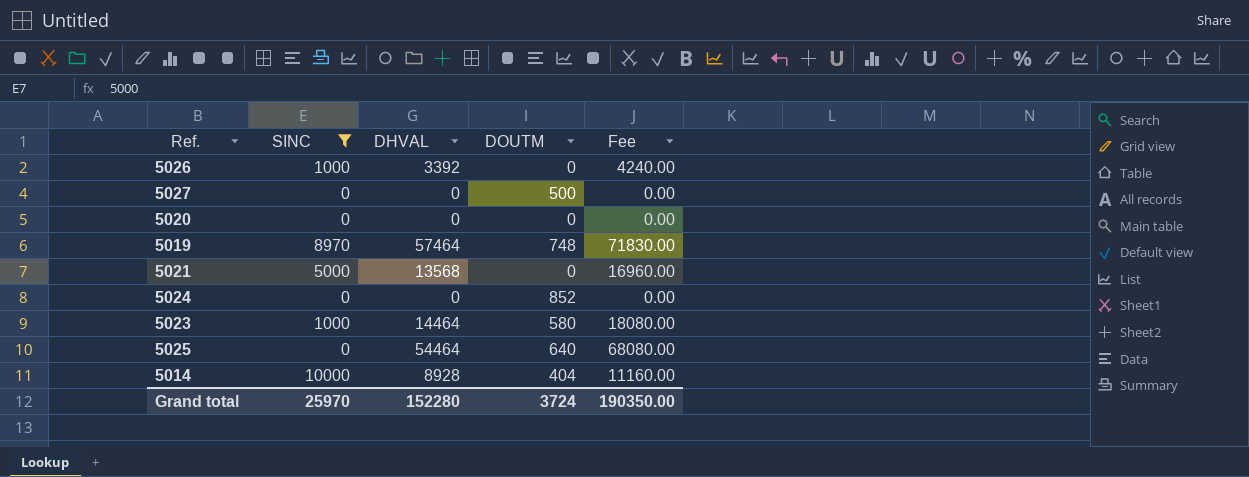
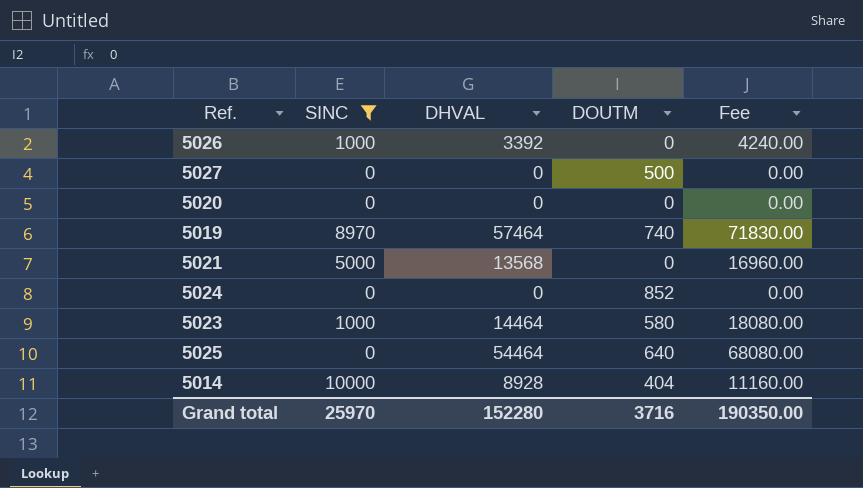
5019 | DOUTM: 748 -> 740
Grand total | DOUTM: 3724 -> 3716

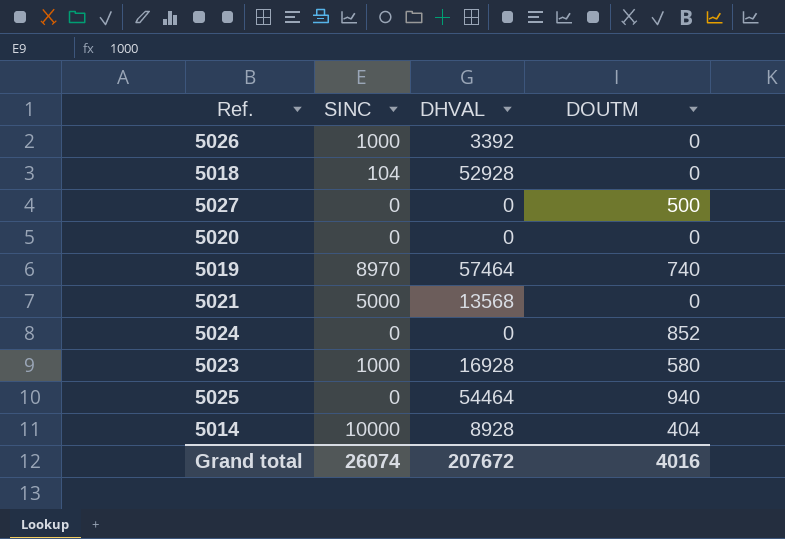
filter: SINC != 104 -> none
column Fee | formula: [DHVAL] * 1.25 -> none
5023 | DHVAL: 14464 -> 16928
5025 | DOUTM: 640 -> 940
Grand total | SINC: 25970 -> 26074
Grand total | DHVAL: 152280 -> 207672
Grand total | DOUTM: 3716 -> 4016

